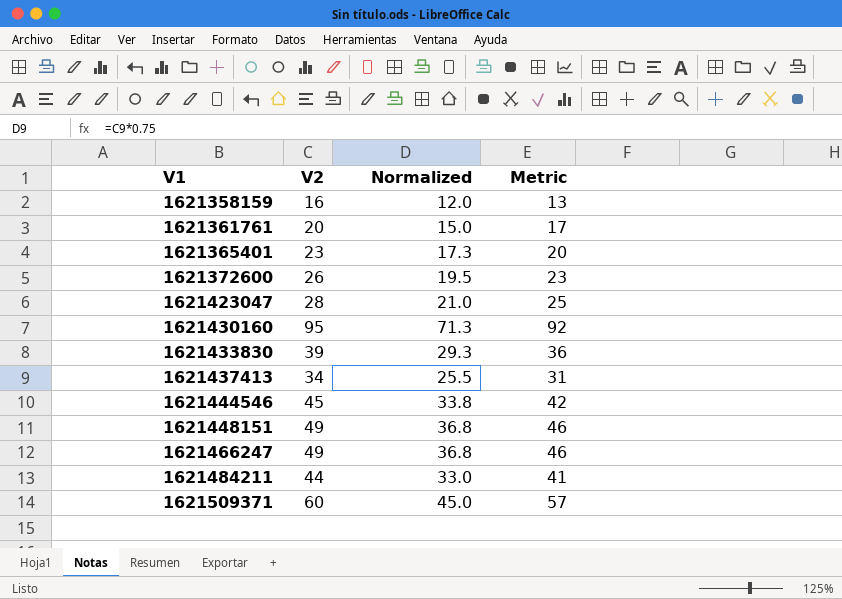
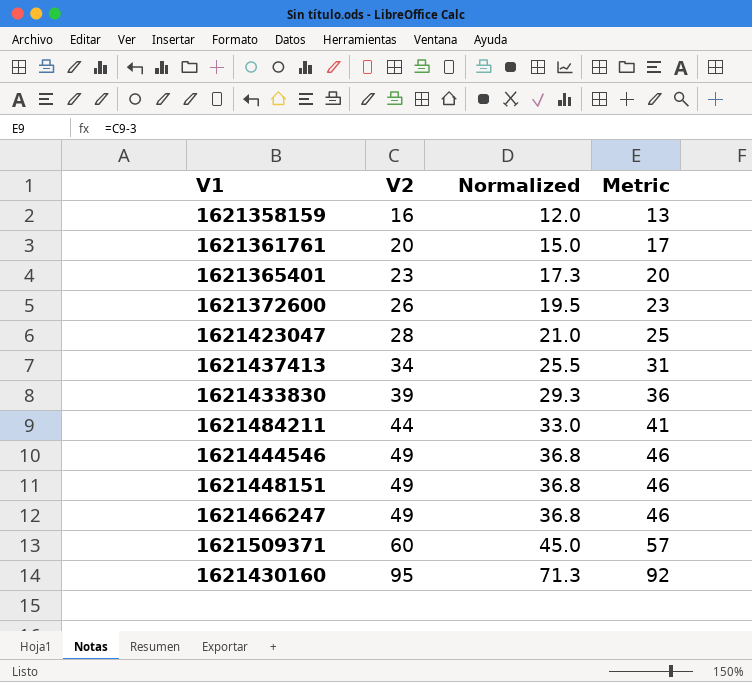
row order: V1 ascending -> V2 ascending
1621444546 | V2: 45 -> 49
1621444546 | Normalized: 33.8 -> 36.8
1621444546 | Metric: 42 -> 46

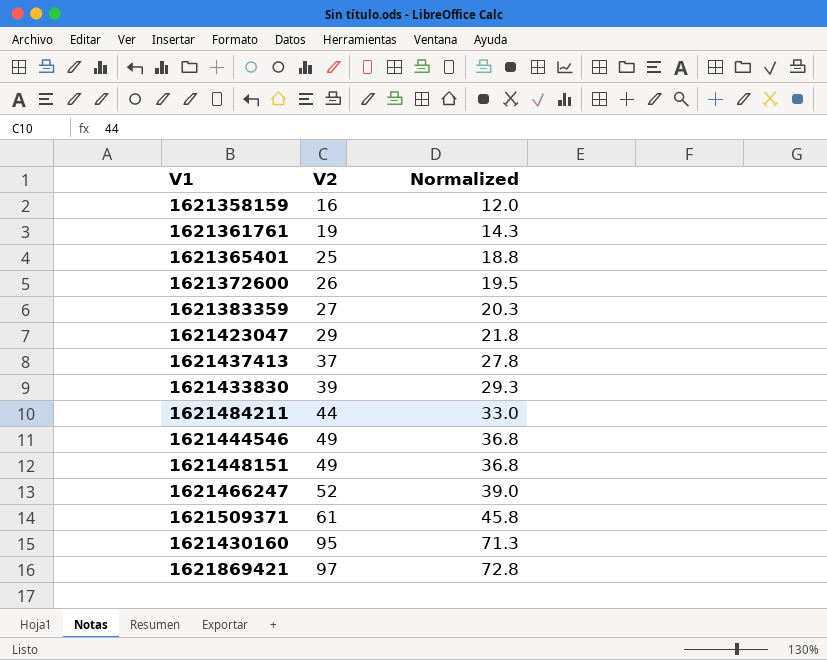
column Metric | formula: [V2] - 3 -> none
1621361761 | V2: 20 -> 19
1621361761 | Normalized: 15.0 -> 14.3
1621365401 | V2: 23 -> 25
1621365401 | Normalized: 17.3 -> 18.8
row 1621383359: none -> 27 | 20.3
1621423047 | V2: 28 -> 29
1621423047 | Normalized: 21.0 -> 21.8
1621437413 | V2: 34 -> 37
1621437413 | Normalized: 25.5 -> 27.8
1621466247 | V2: 49 -> 52
1621466247 | Normalized: 36.8 -> 39.0
1621509371 | V2: 60 -> 61
1621509371 | Normalized: 45.0 -> 45.8
row 1621869421: none -> 97 | 72.8

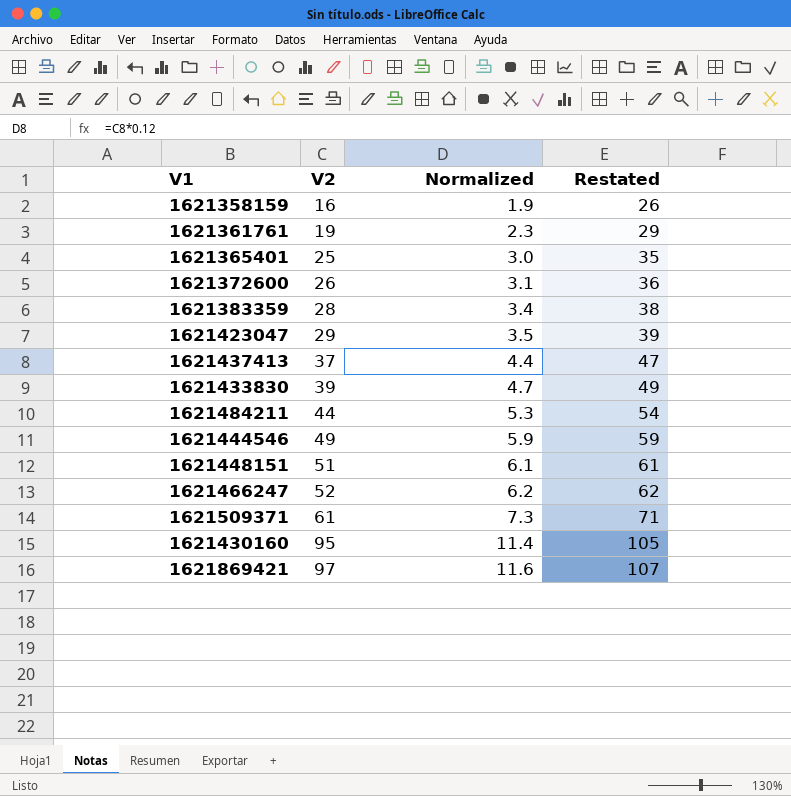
column Normalized | formula: [V2] * 0.75 -> [V2] * 0.12
column Restated | formula: none -> [V2] + 10
1621383359 | V2: 27 -> 28
1621448151 | V2: 49 -> 51

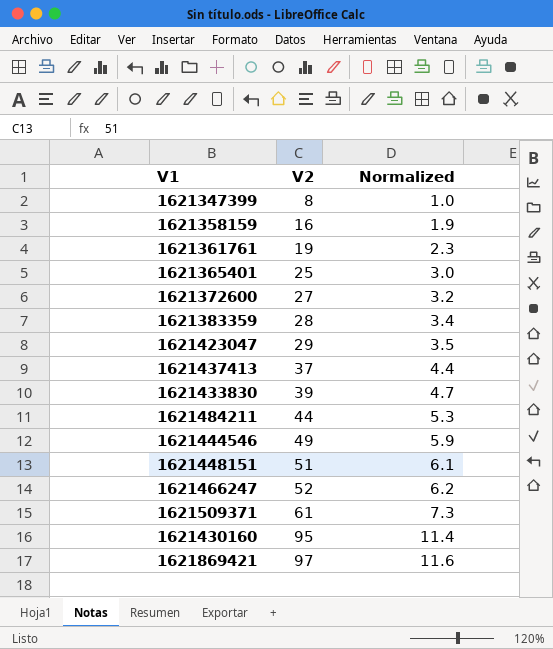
column Restated | formula: [V2] + 10 -> none
row 1621347399: none -> 8 | 1.0
1621372600 | V2: 26 -> 27
1621372600 | Normalized: 3.1 -> 3.2

